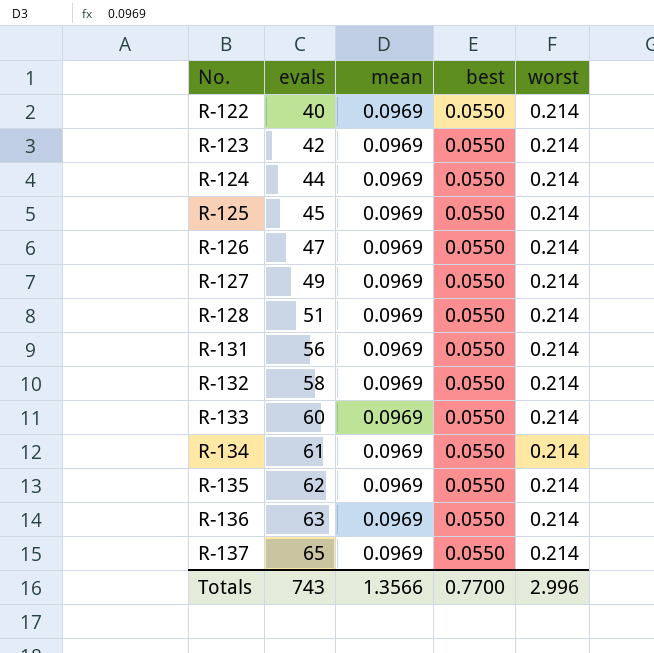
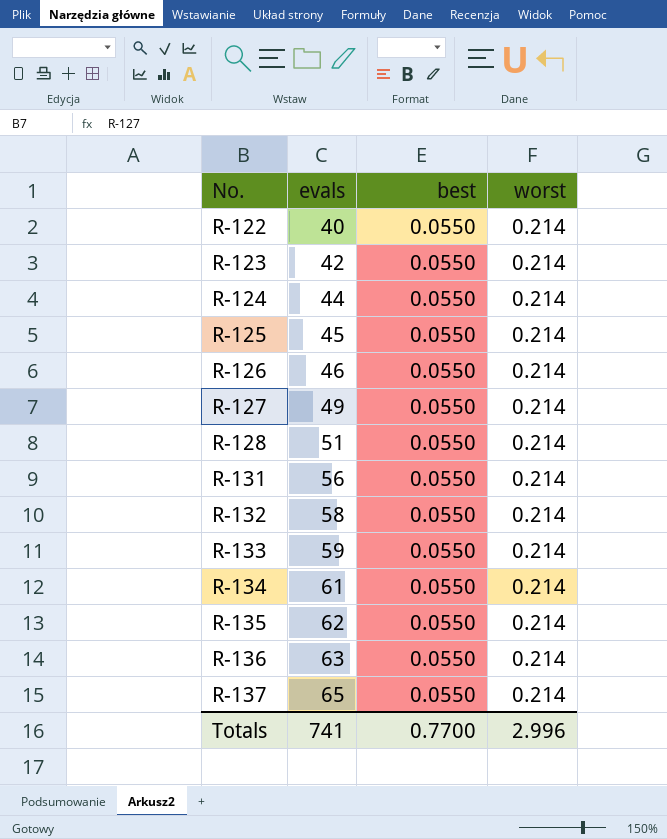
column mean | position: 3 -> none
R-126 | evals: 47 -> 46
R-133 | evals: 60 -> 59
Totals | evals: 743 -> 741

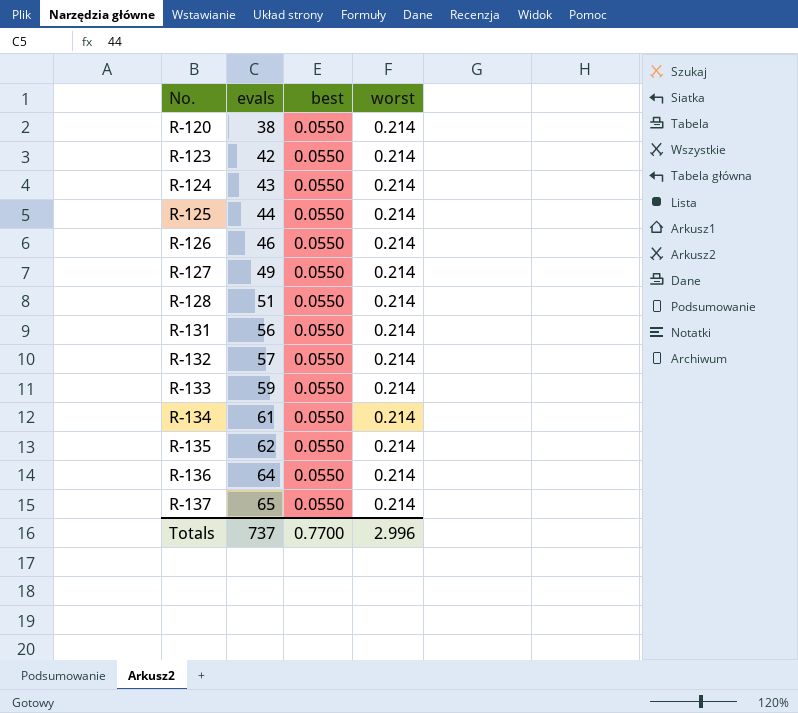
row R-122: 40 | 0.0550 | 0.214 -> none
row R-120: none -> 38 | 0.0550 | 0.214
R-124 | evals: 44 -> 43
R-125 | evals: 45 -> 44
R-132 | evals: 58 -> 57
R-136 | evals: 63 -> 64
Totals | evals: 741 -> 737

